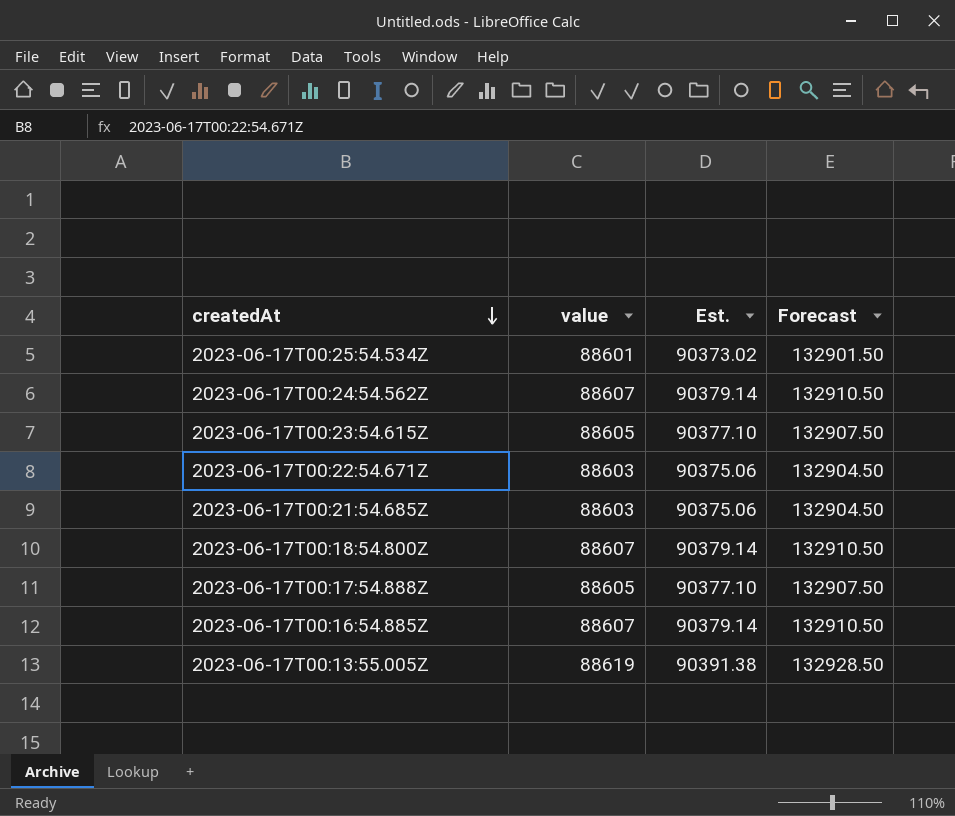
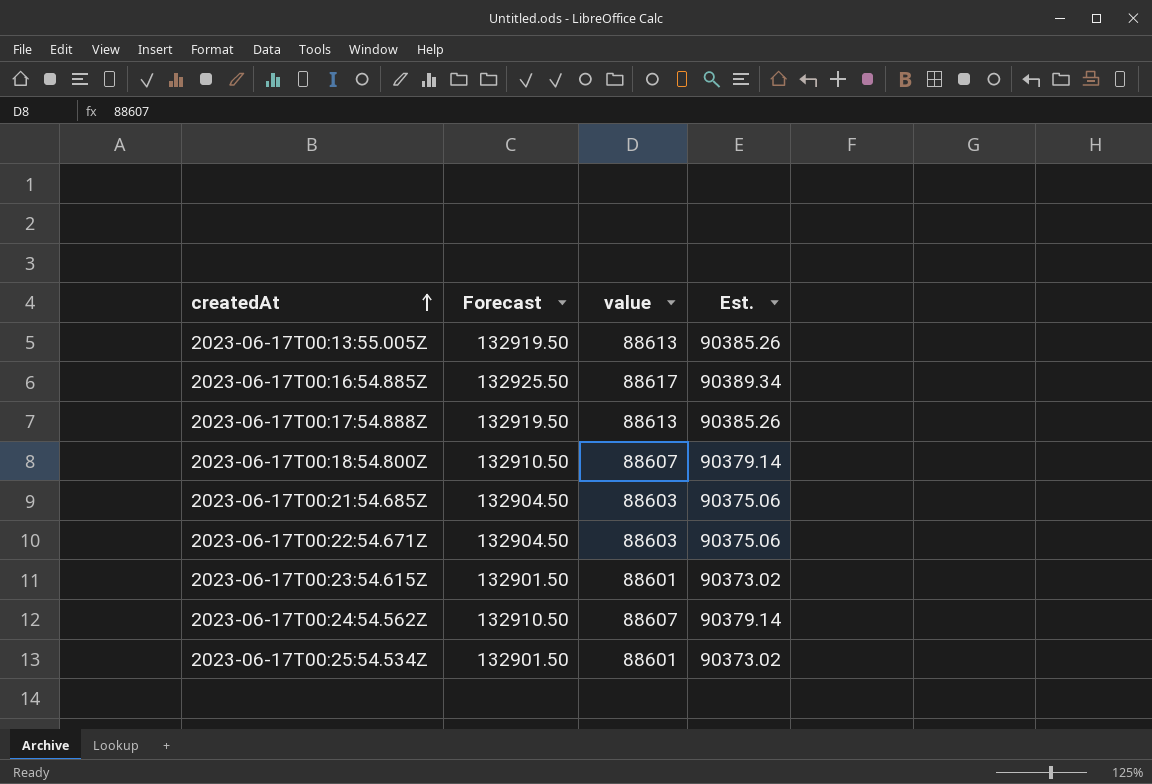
row order: createdAt descending -> createdAt ascending
column Forecast | position: 4 -> 2
2023-06-17T00:13:55.005Z | Forecast: 132928.50 -> 132919.50
2023-06-17T00:13:55.005Z | value: 88619 -> 88613
2023-06-17T00:13:55.005Z | Est.: 90391.38 -> 90385.26
2023-06-17T00:16:54.885Z | Forecast: 132910.50 -> 132925.50
2023-06-17T00:16:54.885Z | value: 88607 -> 88617
2023-06-17T00:16:54.885Z | Est.: 90379.14 -> 90389.34
2023-06-17T00:17:54.888Z | Forecast: 132907.50 -> 132919.50
2023-06-17T00:17:54.888Z | value: 88605 -> 88613
2023-06-17T00:17:54.888Z | Est.: 90377.10 -> 90385.26
2023-06-17T00:23:54.615Z | Forecast: 132907.50 -> 132901.50
2023-06-17T00:23:54.615Z | value: 88605 -> 88601
2023-06-17T00:23:54.615Z | Est.: 90377.10 -> 90373.02

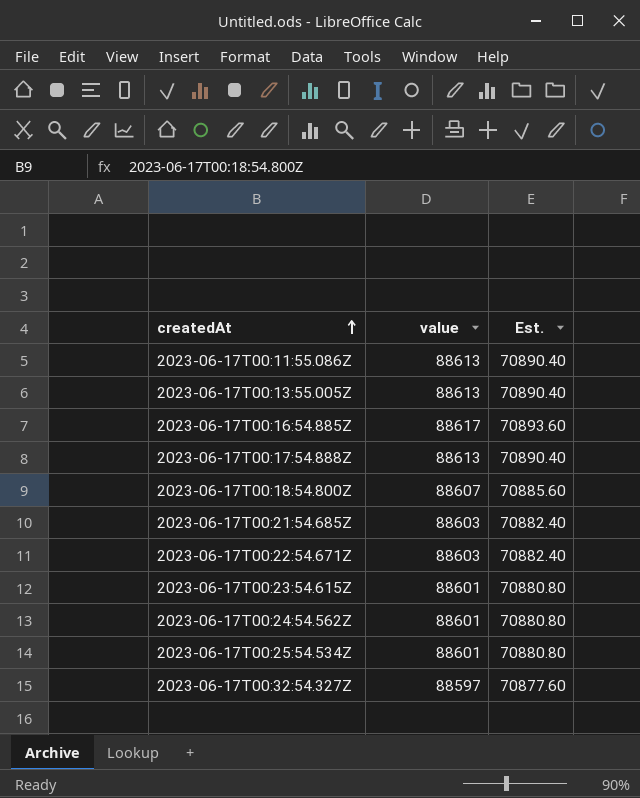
column Forecast | formula: [value] * 1.5 -> none
column Est. | formula: [value] * 1.02 -> [value] * 0.8
row 2023-06-17T00:11:55.086Z: none -> 88613 | 70890.40
2023-06-17T00:24:54.562Z | value: 88607 -> 88601
row 2023-06-17T00:32:54.327Z: none -> 88597 | 70877.60

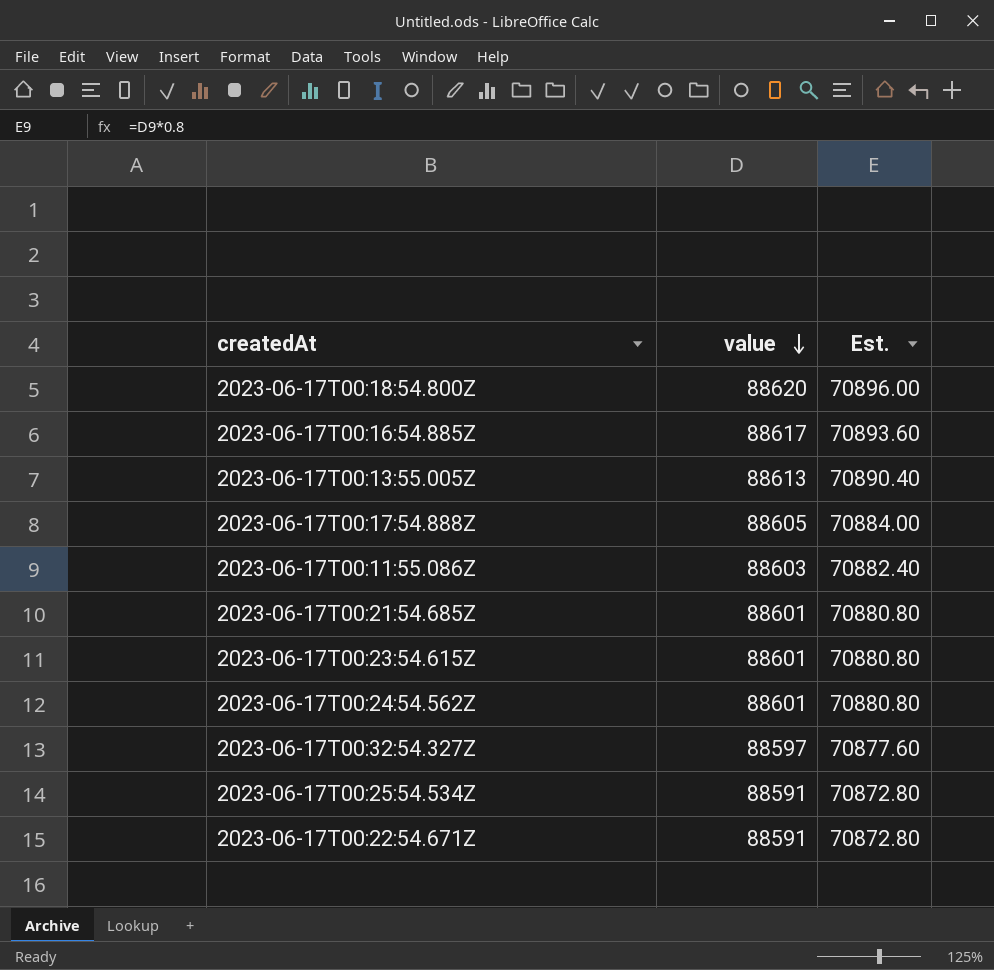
row order: createdAt ascending -> value descending
2023-06-17T00:18:54.800Z | value: 88607 -> 88620
2023-06-17T00:18:54.800Z | Est.: 70885.60 -> 70896.00
2023-06-17T00:17:54.888Z | value: 88613 -> 88605
2023-06-17T00:17:54.888Z | Est.: 70890.40 -> 70884.00
2023-06-17T00:11:55.086Z | value: 88613 -> 88603
2023-06-17T00:11:55.086Z | Est.: 70890.40 -> 70882.40
2023-06-17T00:21:54.685Z | value: 88603 -> 88601
2023-06-17T00:21:54.685Z | Est.: 70882.40 -> 70880.80
2023-06-17T00:25:54.534Z | value: 88601 -> 88591
2023-06-17T00:25:54.534Z | Est.: 70880.80 -> 70872.80
2023-06-17T00:22:54.671Z | value: 88603 -> 88591
2023-06-17T00:22:54.671Z | Est.: 70882.40 -> 70872.80

